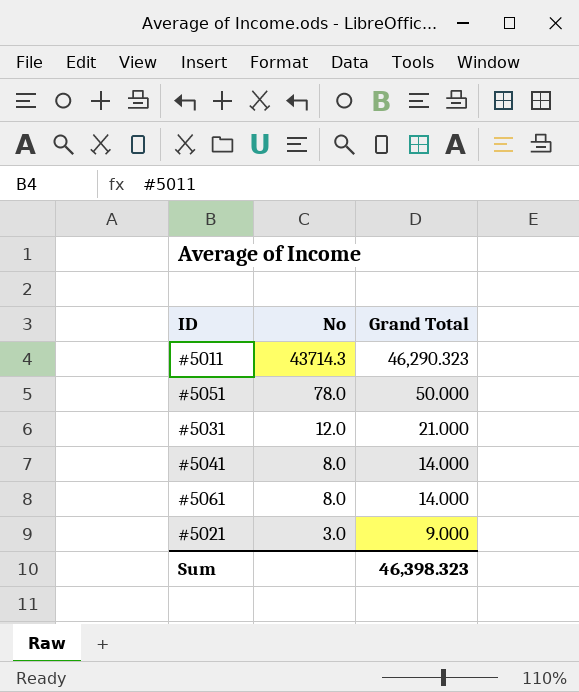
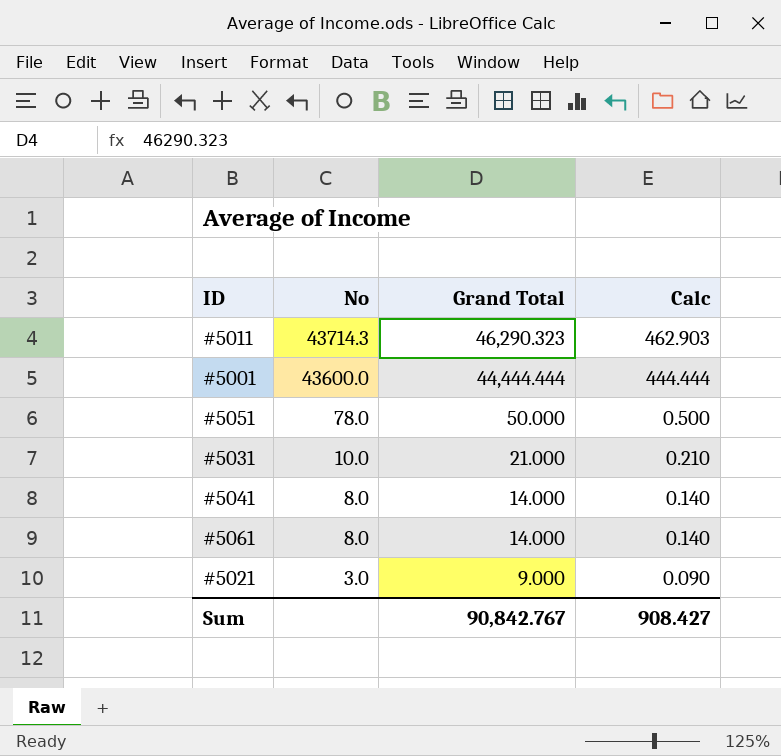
column Calc | formula: none -> [Grand Total] * 0.01
row #5001: none -> 43600.0 | 44,444.444 | 444.444
#5031 | No: 12.0 -> 10.0
Sum | Grand Total: 46,398.323 -> 90,842.767

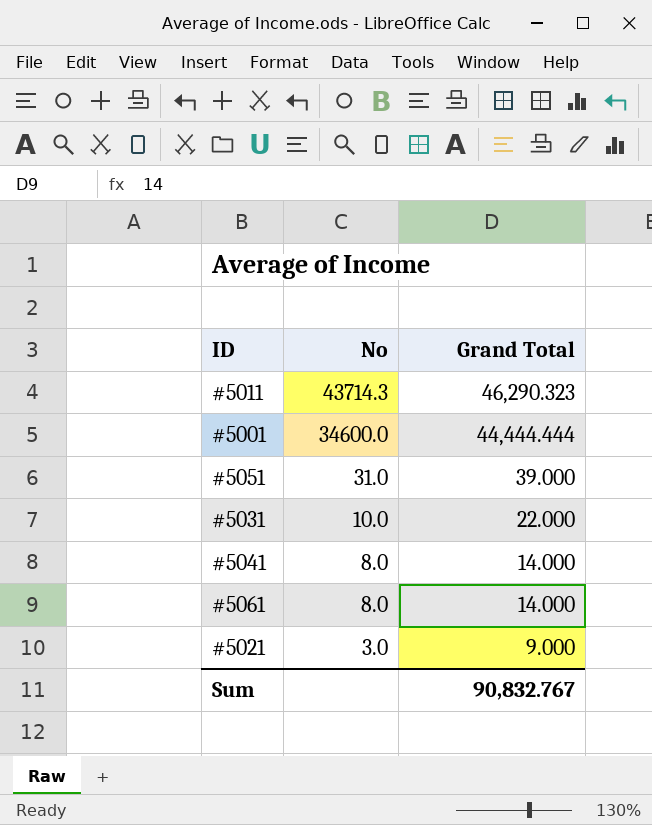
column Calc | formula: [Grand Total] * 0.01 -> none
#5001 | No: 43600.0 -> 34600.0
#5051 | No: 78.0 -> 31.0
#5051 | Grand Total: 50.000 -> 39.000
#5031 | Grand Total: 21.000 -> 22.000
Sum | Grand Total: 90,842.767 -> 90,832.767

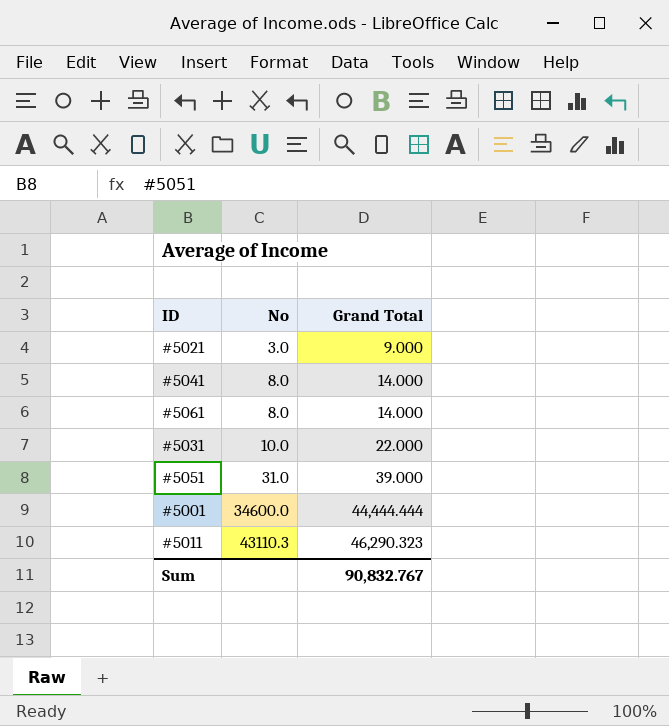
row order: No descending -> No ascending
#5011 | No: 43714.3 -> 43110.3

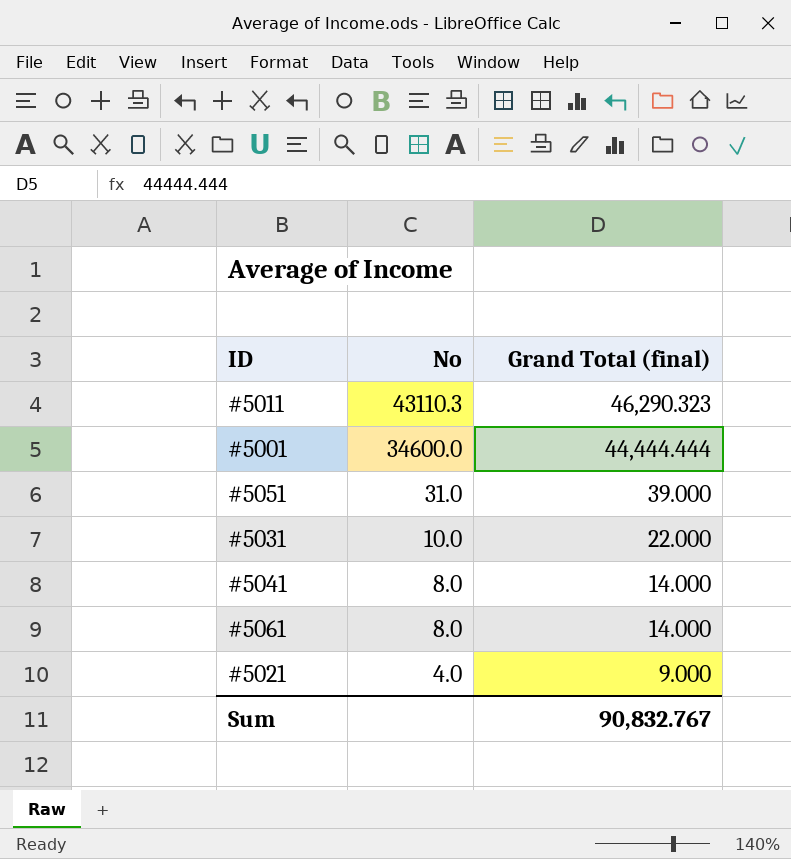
row order: No ascending -> No descending
column name: Grand Total -> Grand Total (final)
#5021 | No: 3.0 -> 4.0

